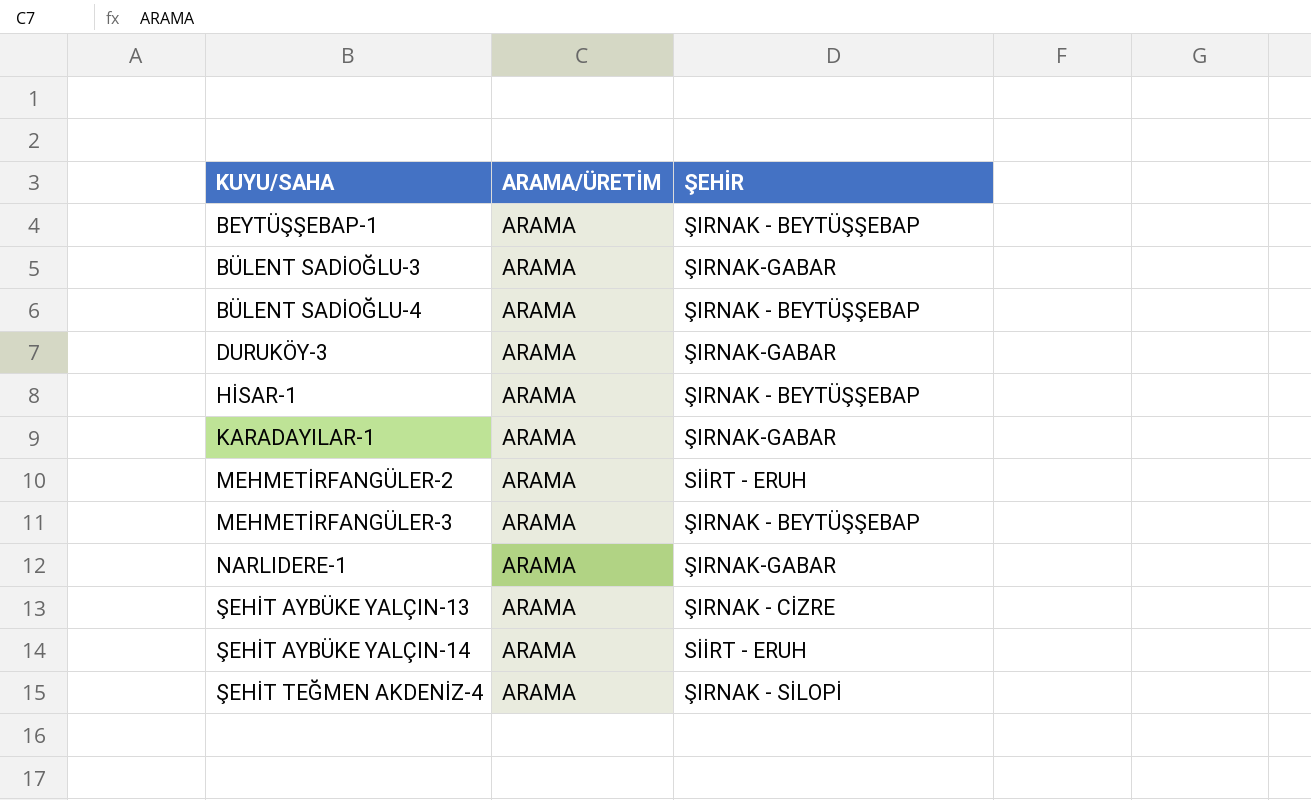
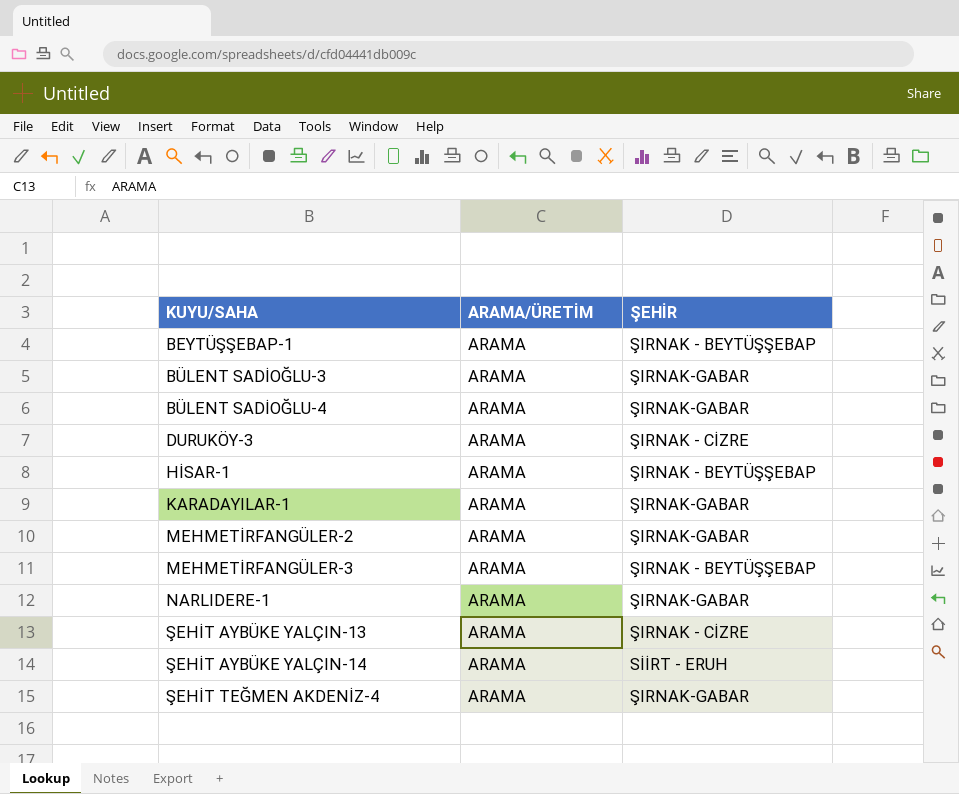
BÜLENT SADİOĞLU-4 | ŞEHİR: ŞIRNAK - BEYTÜŞŞEBAP -> ŞIRNAK-GABAR
DURUKÖY-3 | ŞEHİR: ŞIRNAK-GABAR -> ŞIRNAK - CİZRE
MEHMETİRFANGÜLER-2 | ŞEHİR: SİİRT - ERUH -> ŞIRNAK-GABAR
ŞEHİT TEĞMEN AKDENİZ-4 | ŞEHİR: ŞIRNAK - SİLOPİ -> ŞIRNAK-GABAR

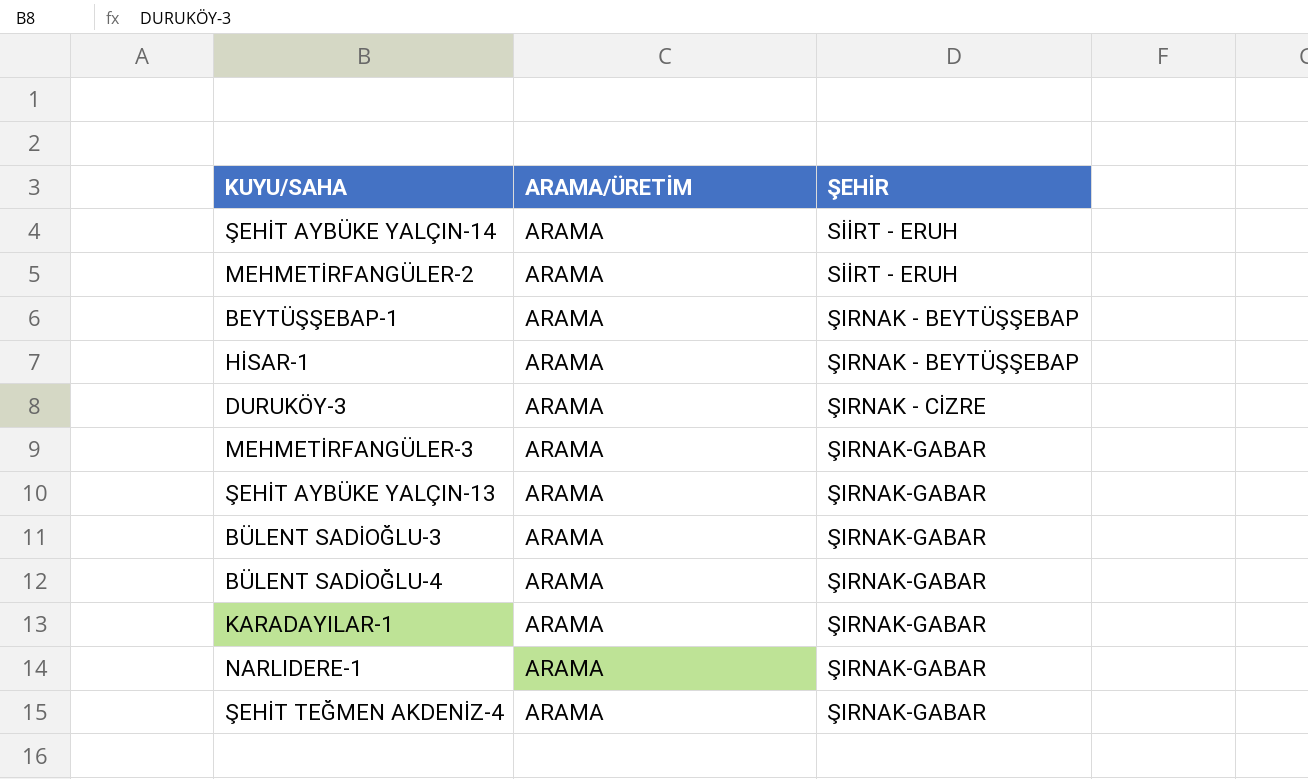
row order: KUYU/SAHA ascending -> ŞEHİR ascending
MEHMETİRFANGÜLER-2 | ŞEHİR: ŞIRNAK-GABAR -> SİİRT - ERUH
MEHMETİRFANGÜLER-3 | ŞEHİR: ŞIRNAK - BEYTÜŞŞEBAP -> ŞIRNAK-GABAR
ŞEHİT AYBÜKE YALÇIN-13 | ŞEHİR: ŞIRNAK - CİZRE -> ŞIRNAK-GABAR

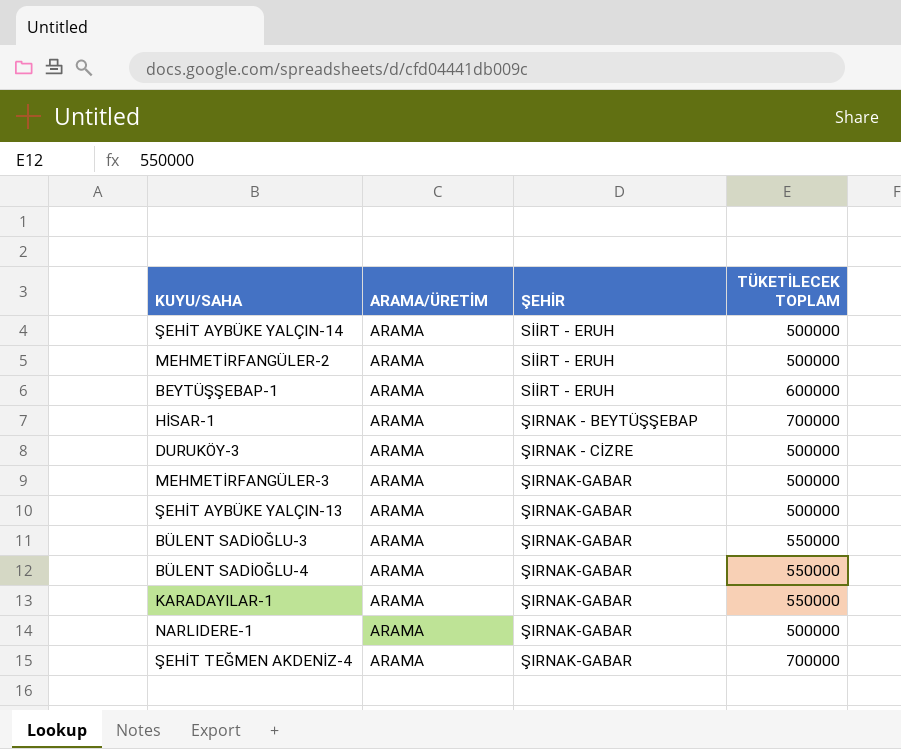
column TÜKETİLECEK TOPLAM | position: none -> 4
BEYTÜŞŞEBAP-1 | ŞEHİR: ŞIRNAK - BEYTÜŞŞEBAP -> SİİRT - ERUH

